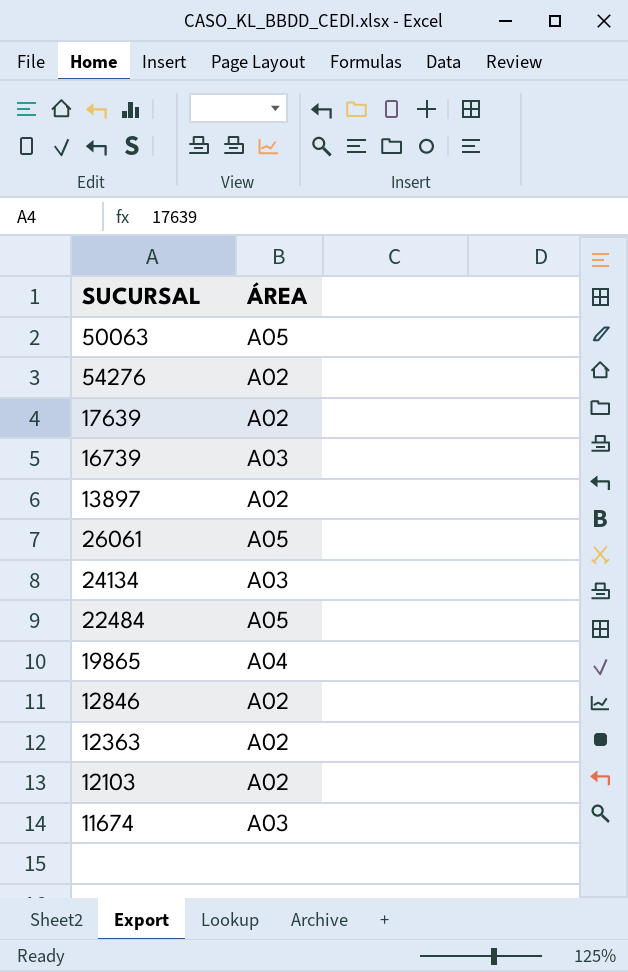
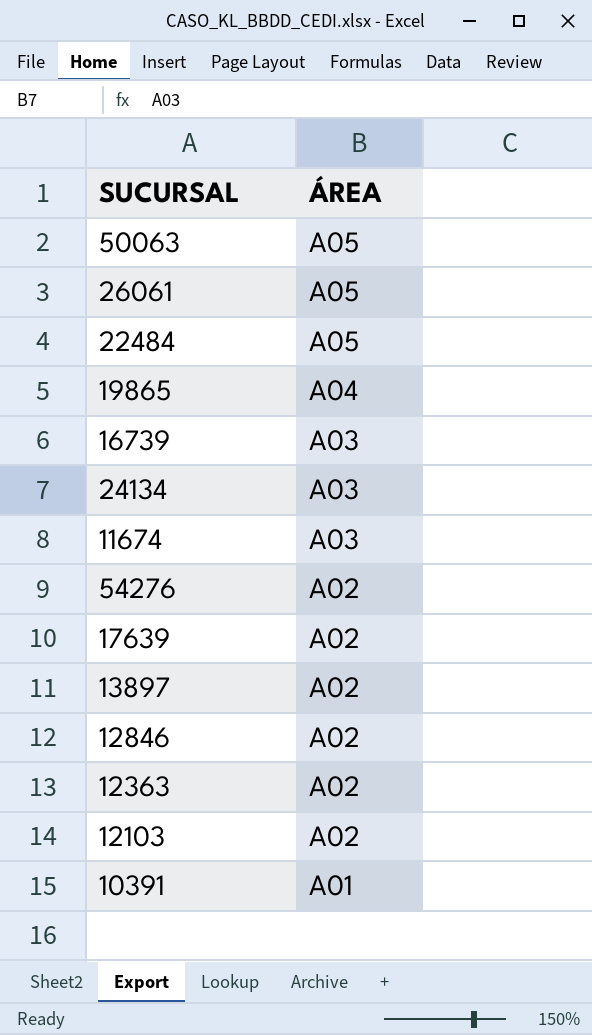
row order: none -> ÁREA descending
row 10391: none -> A01

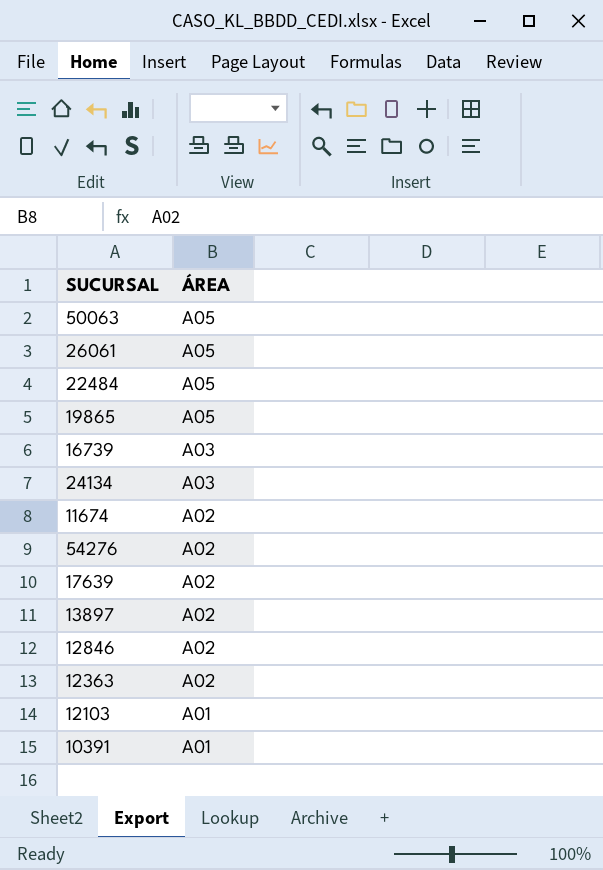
19865 | ÁREA: A04 -> A05
11674 | ÁREA: A03 -> A02
12103 | ÁREA: A02 -> A01

